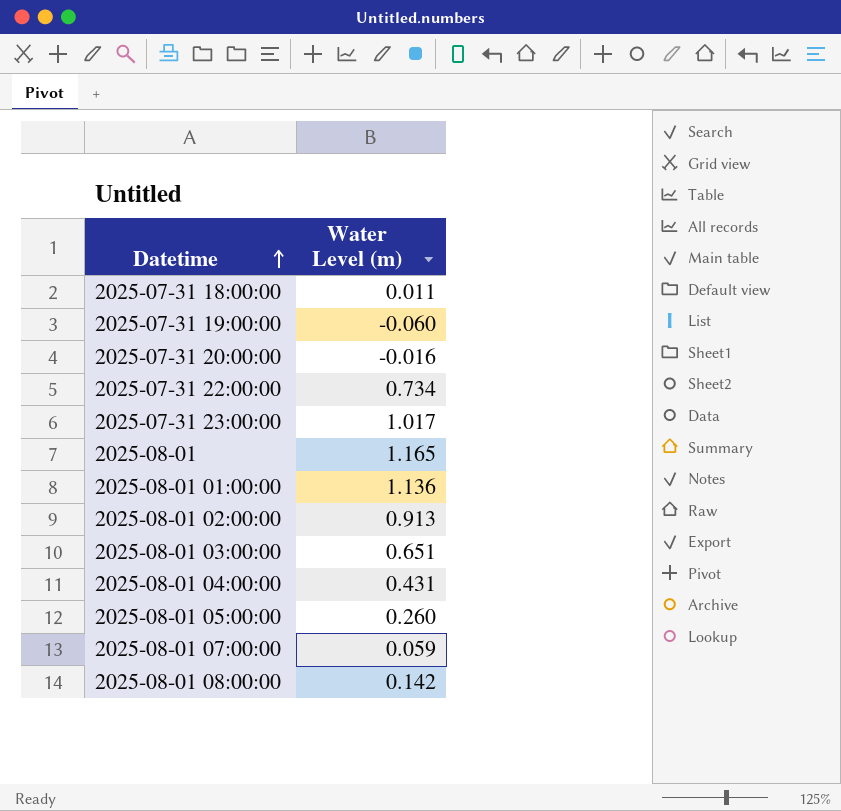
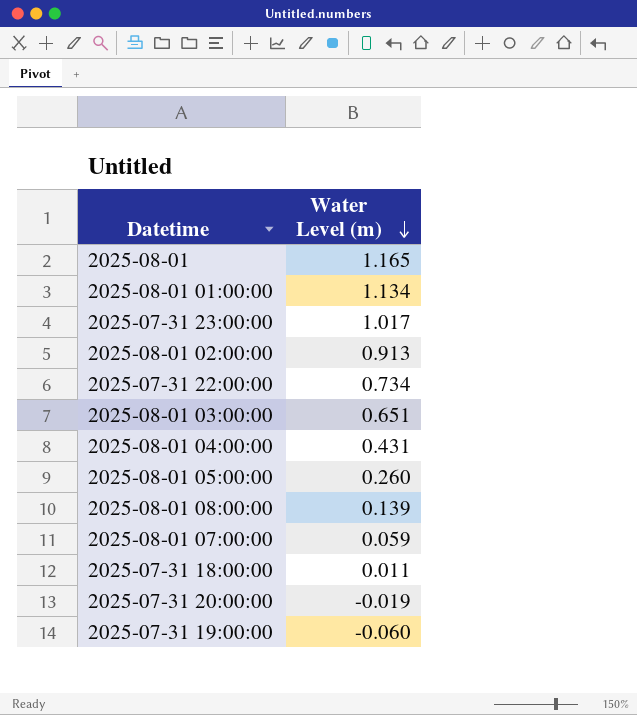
row order: Datetime ascending -> Water Level (m) descending
2025-08-01 01:00:00 | Water Level (m): 1.136 -> 1.134
2025-08-01 08:00:00 | Water Level (m): 0.142 -> 0.139
2025-07-31 20:00:00 | Water Level (m): -0.016 -> -0.019

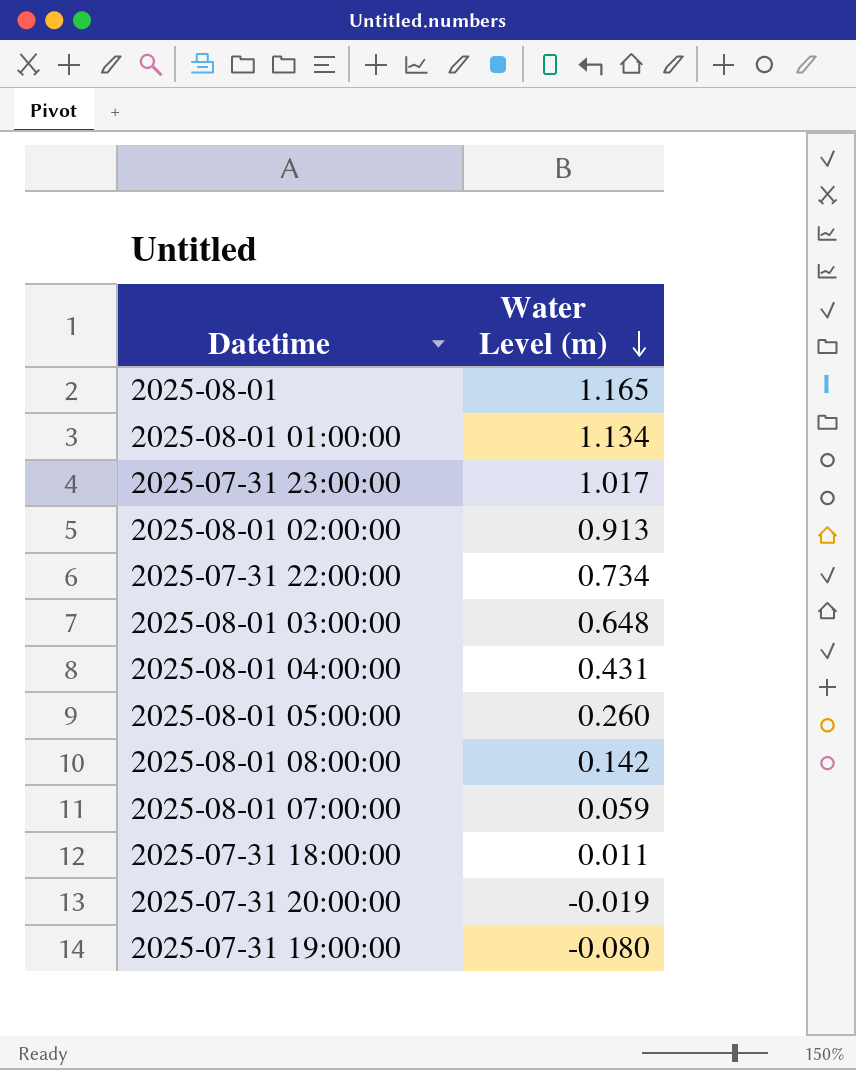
2025-08-01 03:00:00 | Water Level (m): 0.651 -> 0.648
2025-08-01 08:00:00 | Water Level (m): 0.139 -> 0.142
2025-07-31 19:00:00 | Water Level (m): -0.060 -> -0.080

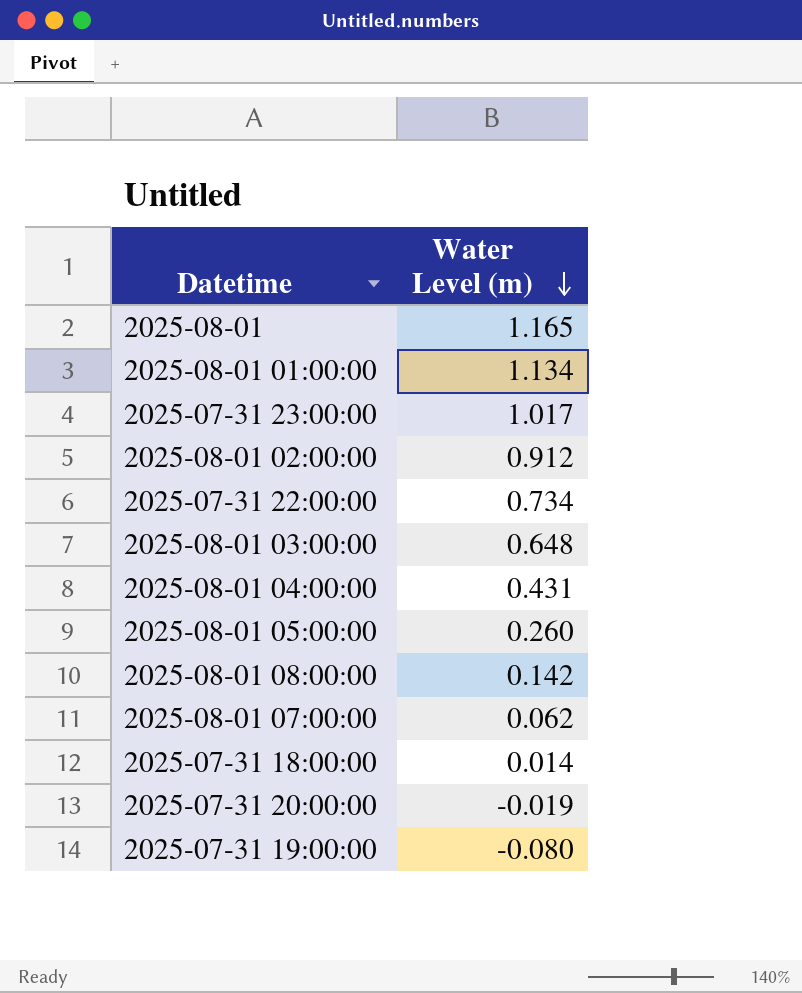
2025-08-01 02:00:00 | Water Level (m): 0.913 -> 0.912
2025-08-01 07:00:00 | Water Level (m): 0.059 -> 0.062
2025-07-31 18:00:00 | Water Level (m): 0.011 -> 0.014

